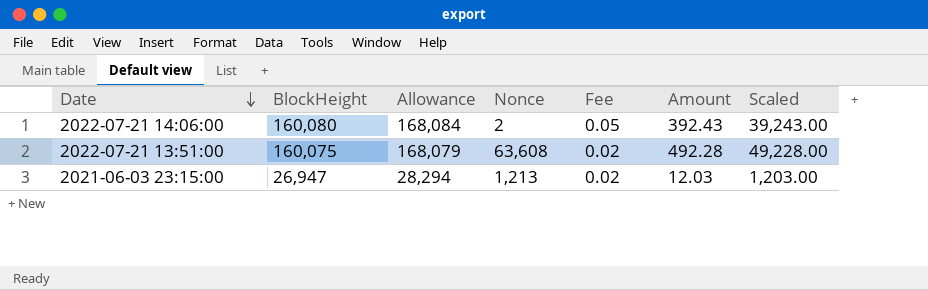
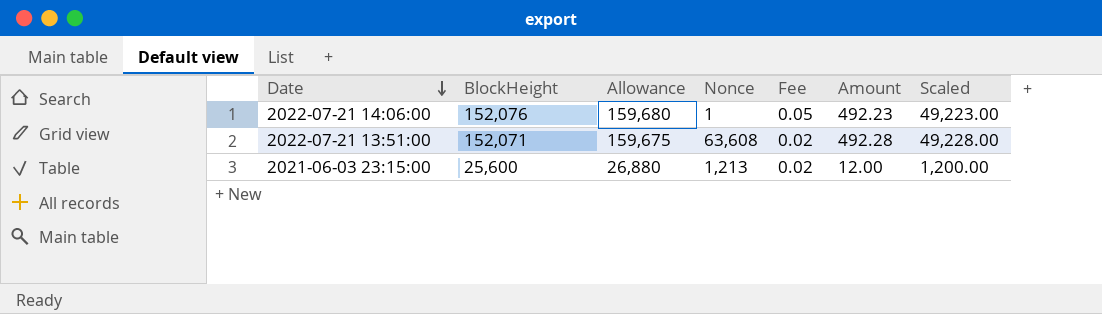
2022-07-21 14:06:00 | BlockHeight: 160,080 -> 152,076
2022-07-21 14:06:00 | Allowance: 168,084 -> 159,680
2022-07-21 14:06:00 | Nonce: 2 -> 1
2022-07-21 14:06:00 | Amount: 392.43 -> 492.23
2022-07-21 14:06:00 | Scaled: 39,243.00 -> 49,223.00
2022-07-21 13:51:00 | BlockHeight: 160,075 -> 152,071
2022-07-21 13:51:00 | Allowance: 168,079 -> 159,675
2021-06-03 23:15:00 | BlockHeight: 26,947 -> 25,600
2021-06-03 23:15:00 | Allowance: 28,294 -> 26,880
2021-06-03 23:15:00 | Amount: 12.03 -> 12.00
2021-06-03 23:15:00 | Scaled: 1,203.00 -> 1,200.00

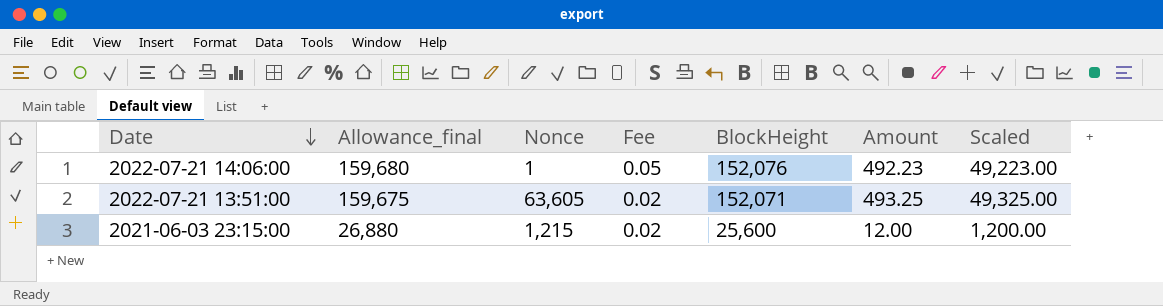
column name: Allowance -> Allowance_final
column BlockHeight | position: 2 -> 5
2022-07-21 13:51:00 | Nonce: 63,608 -> 63,605
2022-07-21 13:51:00 | Amount: 492.28 -> 493.25
2022-07-21 13:51:00 | Scaled: 49,228.00 -> 49,325.00
2021-06-03 23:15:00 | Nonce: 1,213 -> 1,215

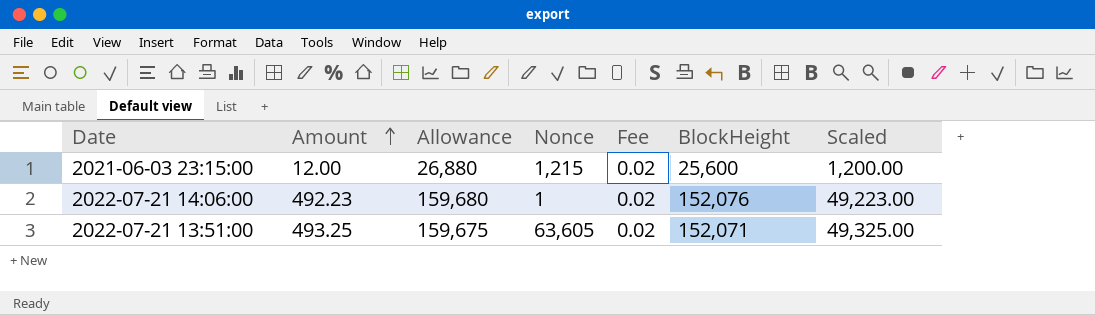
row order: Date descending -> Amount ascending
column Amount | position: 6 -> 2
column name: Allowance_final -> Allowance
2022-07-21 14:06:00 | Fee: 0.05 -> 0.02

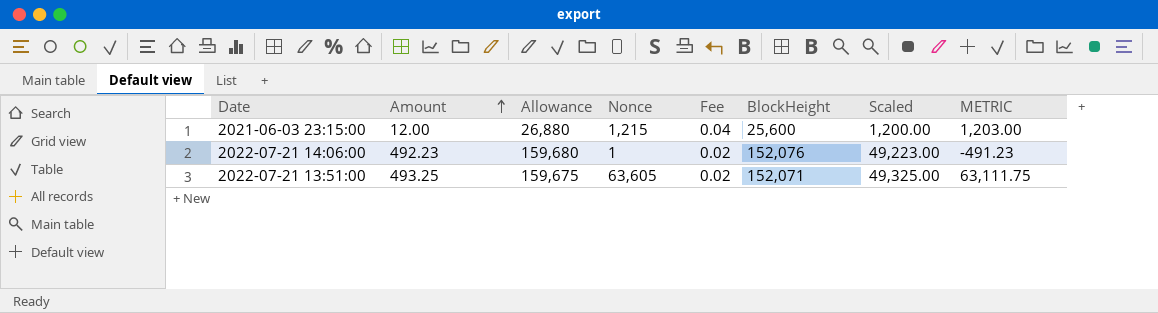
column METRIC | formula: none -> [Nonce] - [Amount]
2021-06-03 23:15:00 | Fee: 0.02 -> 0.04

